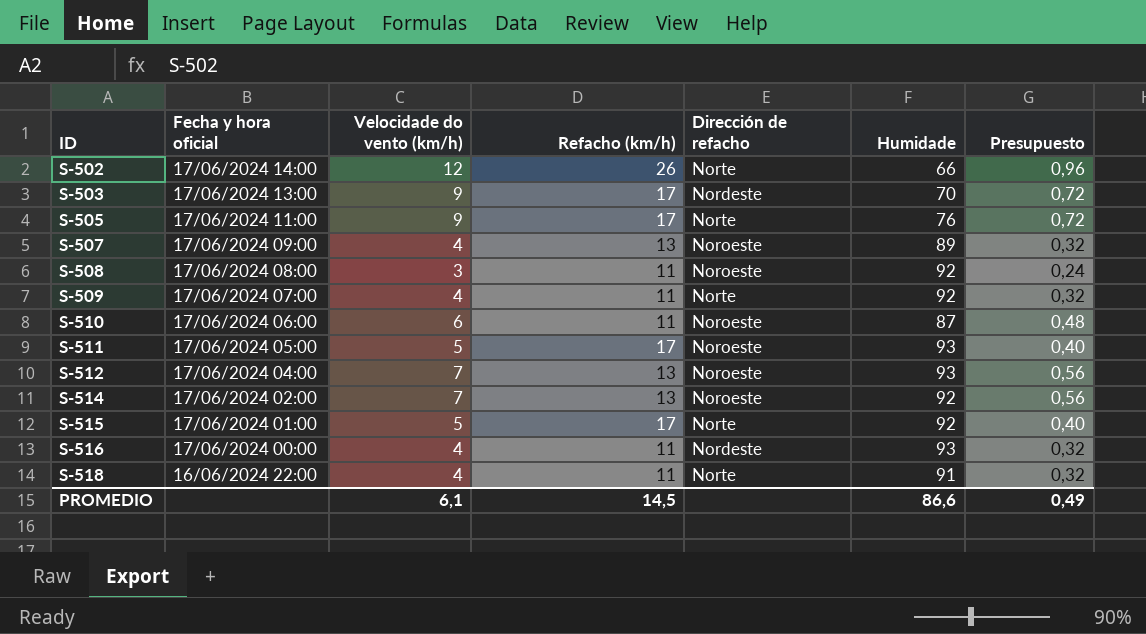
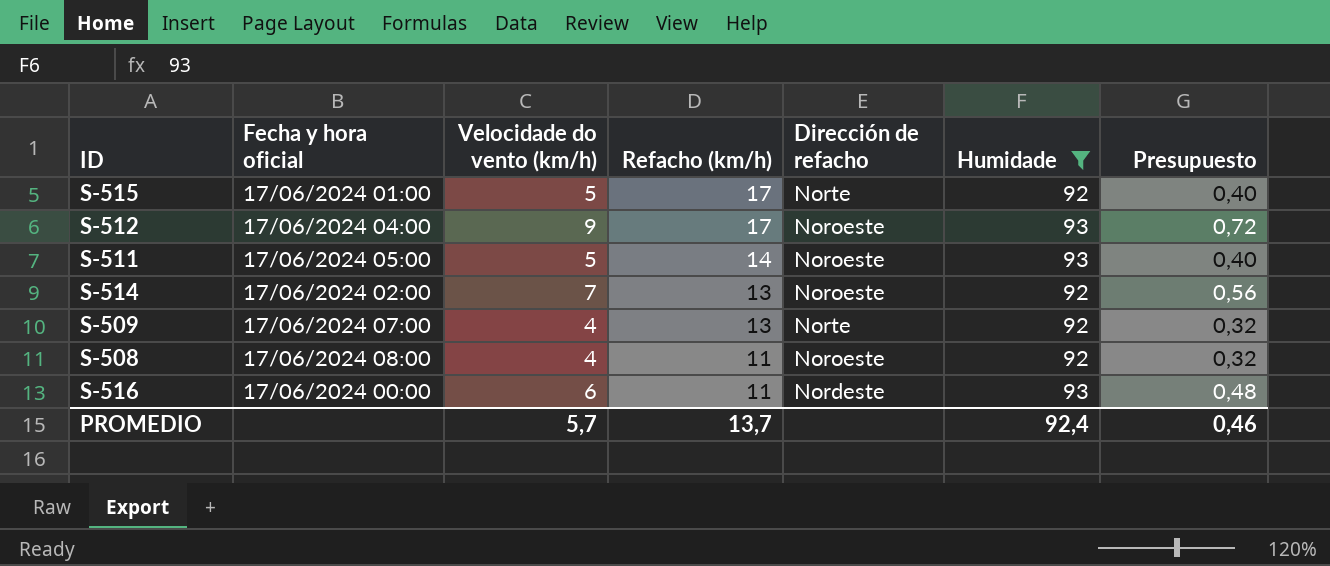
filter: none -> Humidade >= 92
row order: ID ascending -> Refacho (km/h) descending
S-512 | Velocidade do vento (km/h): 7 -> 9
S-512 | Refacho (km/h): 13 -> 17
S-512 | Presupuesto: 0,56 -> 0,72
S-511 | Refacho (km/h): 17 -> 14
S-509 | Refacho (km/h): 11 -> 13
S-508 | Velocidade do vento (km/h): 3 -> 4
S-508 | Presupuesto: 0,24 -> 0,32
S-516 | Velocidade do vento (km/h): 4 -> 6
S-516 | Presupuesto: 0,32 -> 0,48
PROMEDIO | Velocidade do vento (km/h): 6,1 -> 5,7
PROMEDIO | Refacho (km/h): 14,5 -> 13,7
PROMEDIO | Humidade: 86,6 -> 92,4
PROMEDIO | Presupuesto: 0,49 -> 0,46

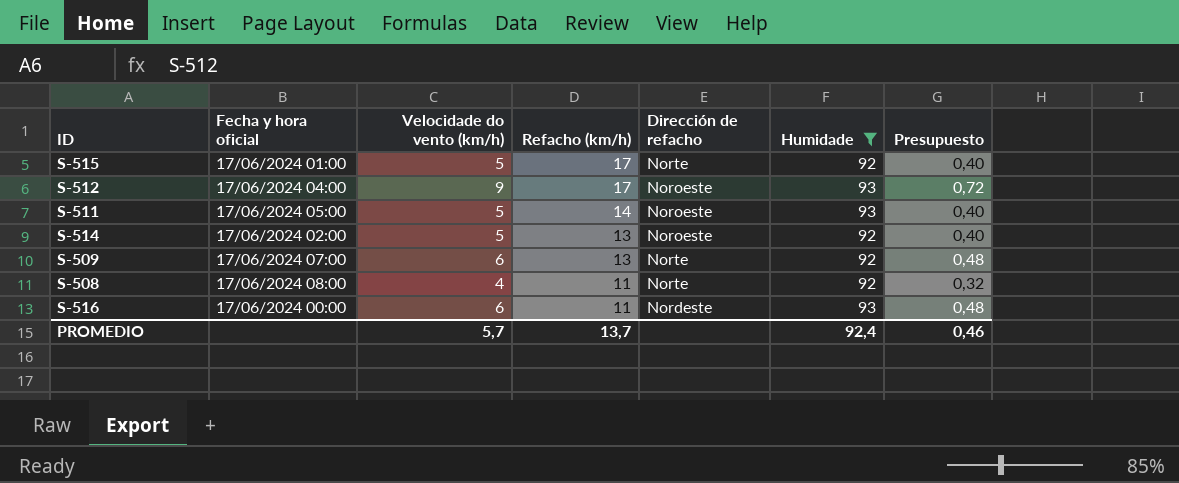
S-514 | Velocidade do vento (km/h): 7 -> 5
S-514 | Presupuesto: 0,56 -> 0,40
S-509 | Velocidade do vento (km/h): 4 -> 6
S-509 | Presupuesto: 0,32 -> 0,48
S-508 | Dirección de refacho: Noroeste -> Norte

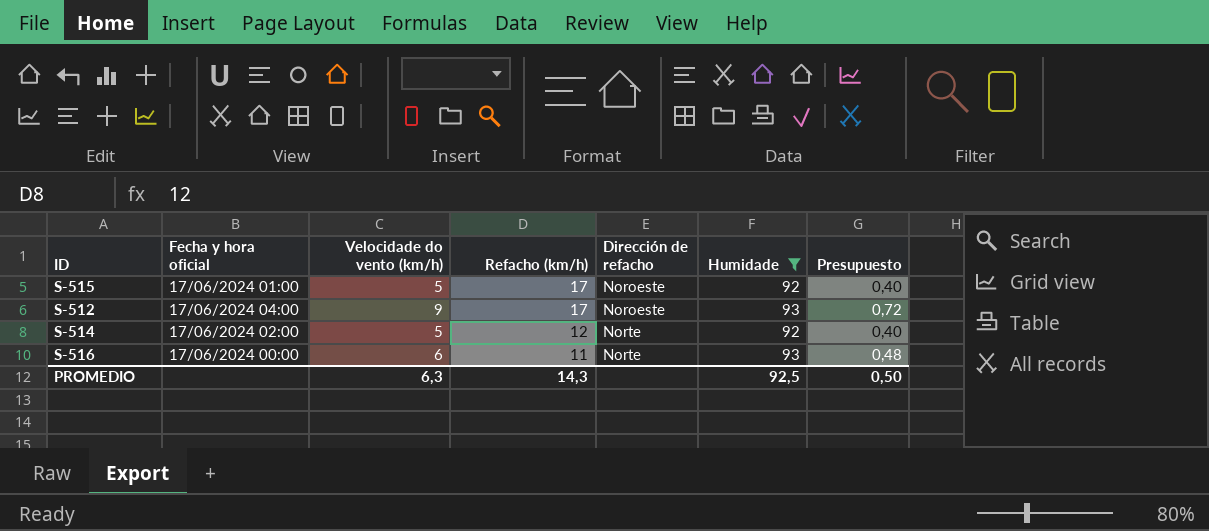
row S-511: 17/06/2024 05:00 | 5 | 14 | Noroeste | 93 | 0,40 -> none
row S-509: 17/06/2024 07:00 | 6 | 13 | Norte | 92 | 0,48 -> none
row S-508: 17/06/2024 08:00 | 4 | 11 | Norte | 92 | 0,32 -> none
S-515 | Dirección de refacho: Norte -> Noroeste
S-514 | Refacho (km/h): 13 -> 12
S-514 | Dirección de refacho: Noroeste -> Norte
S-516 | Dirección de refacho: Nordeste -> Norte
PROMEDIO | Velocidade do vento (km/h): 5,7 -> 6,3
PROMEDIO | Refacho (km/h): 13,7 -> 14,3
PROMEDIO | Humidade: 92,4 -> 92,5
PROMEDIO | Presupuesto: 0,46 -> 0,50

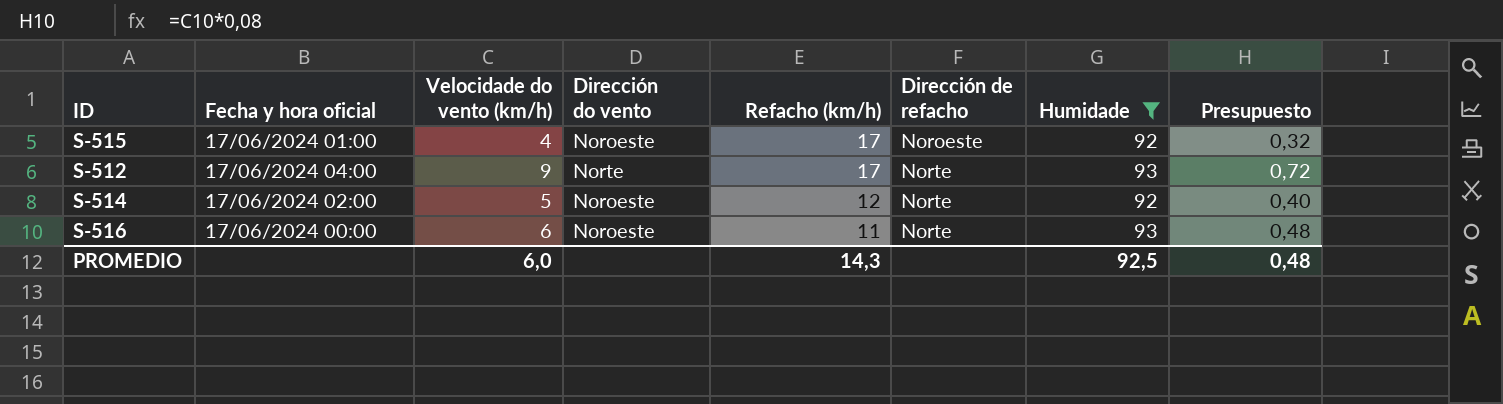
column Dirección do vento | position: none -> 4
S-515 | Velocidade do vento (km/h): 5 -> 4
S-515 | Presupuesto: 0,40 -> 0,32
S-512 | Dirección de refacho: Noroeste -> Norte
PROMEDIO | Velocidade do vento (km/h): 6,3 -> 6,0
PROMEDIO | Presupuesto: 0,50 -> 0,48

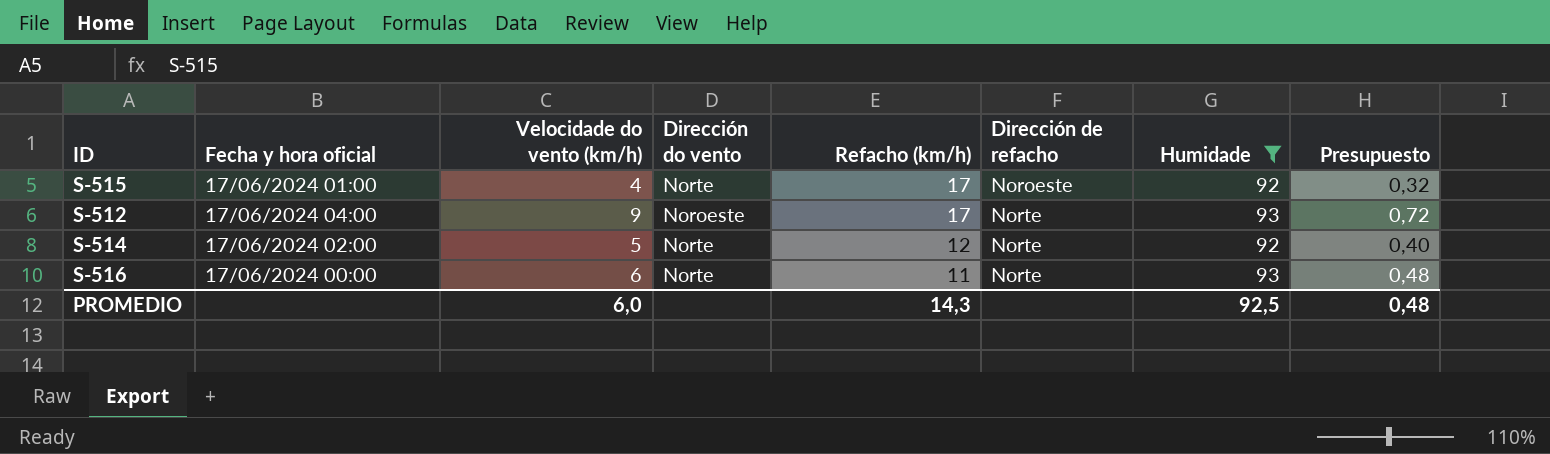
S-515 | Dirección do vento: Noroeste -> Norte
S-512 | Dirección do vento: Norte -> Noroeste
S-514 | Dirección do vento: Noroeste -> Norte
S-516 | Dirección do vento: Noroeste -> Norte

